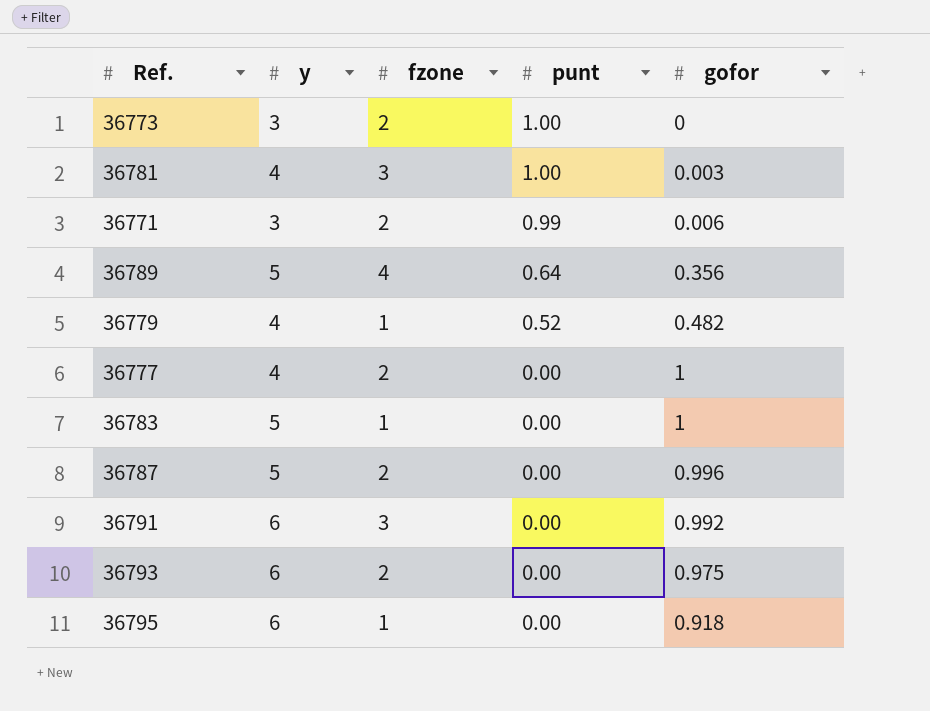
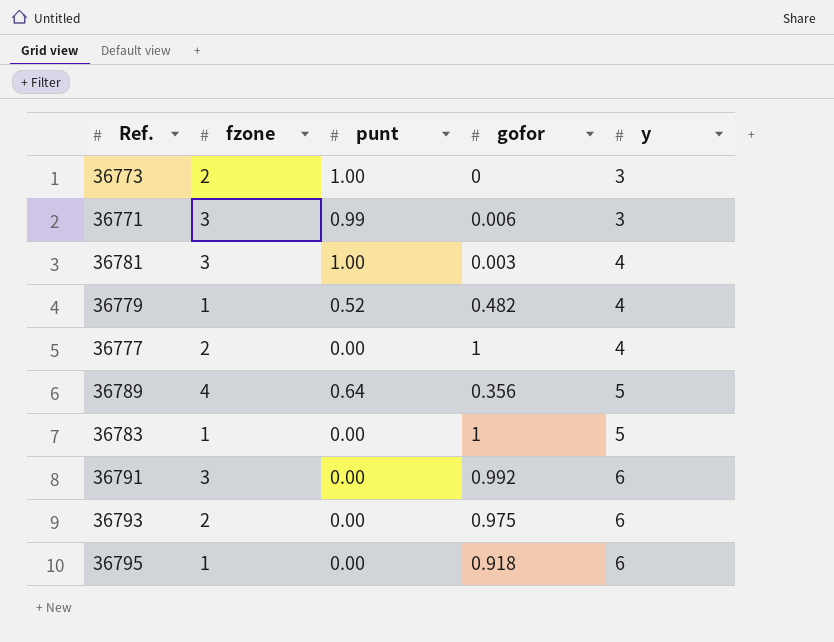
row order: punt descending -> y ascending
column y | position: 2 -> 5
row 36787: 5 | 2 | 0.00 | 0.996 -> none
36771 | fzone: 2 -> 3

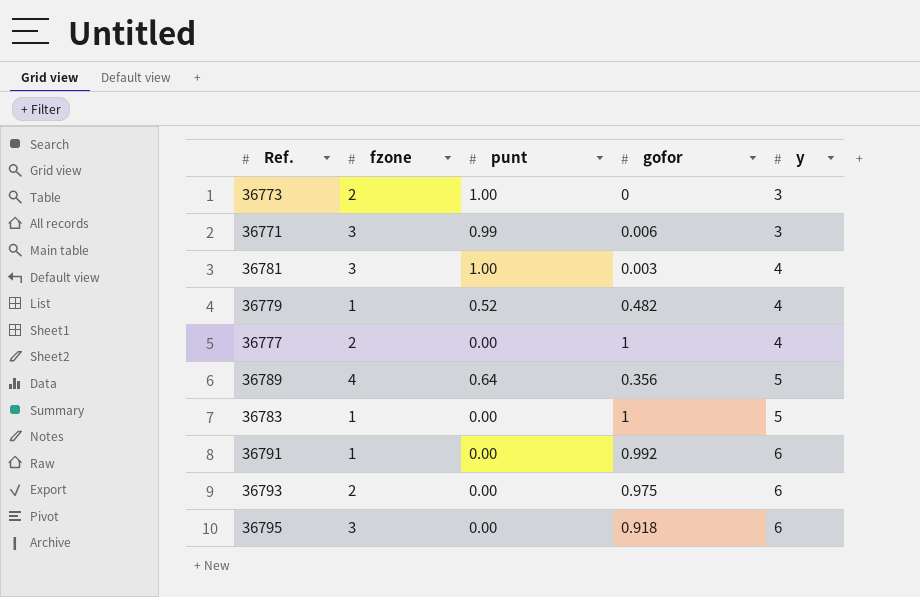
36791 | fzone: 3 -> 1
36795 | fzone: 1 -> 3

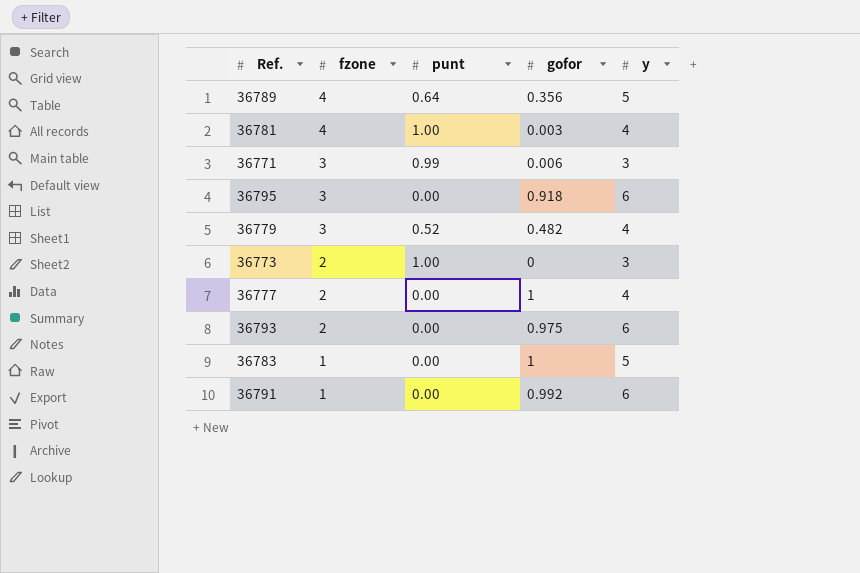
row order: y ascending -> fzone descending
36781 | fzone: 3 -> 4
36779 | fzone: 1 -> 3

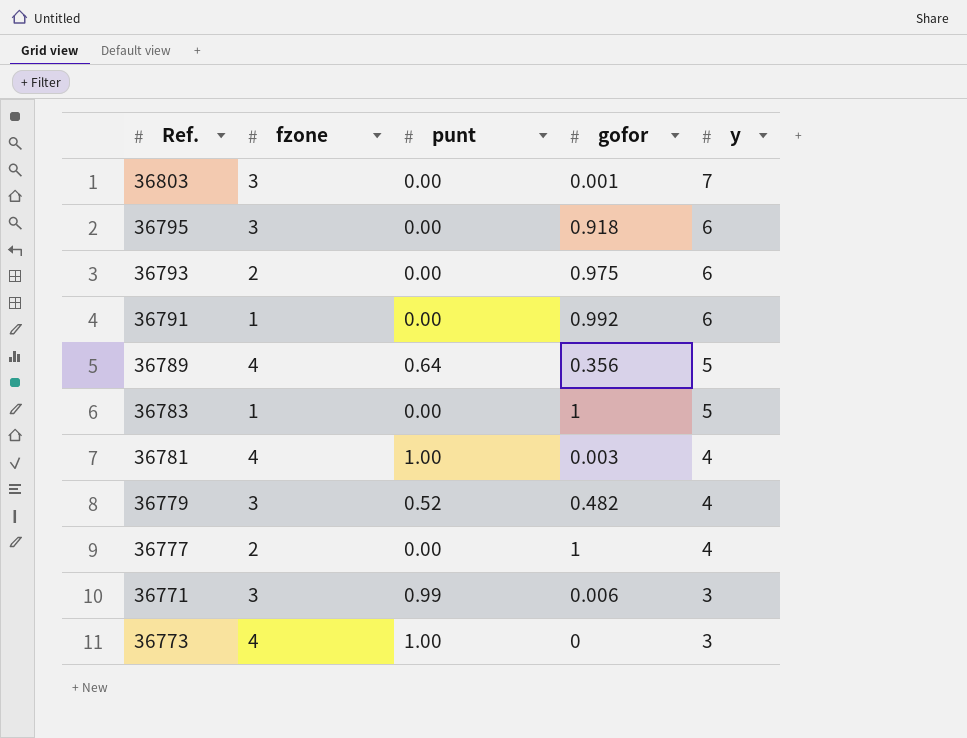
row order: fzone descending -> y descending
row 36803: none -> 3 | 0.00 | 0.001 | 7
36773 | fzone: 2 -> 4

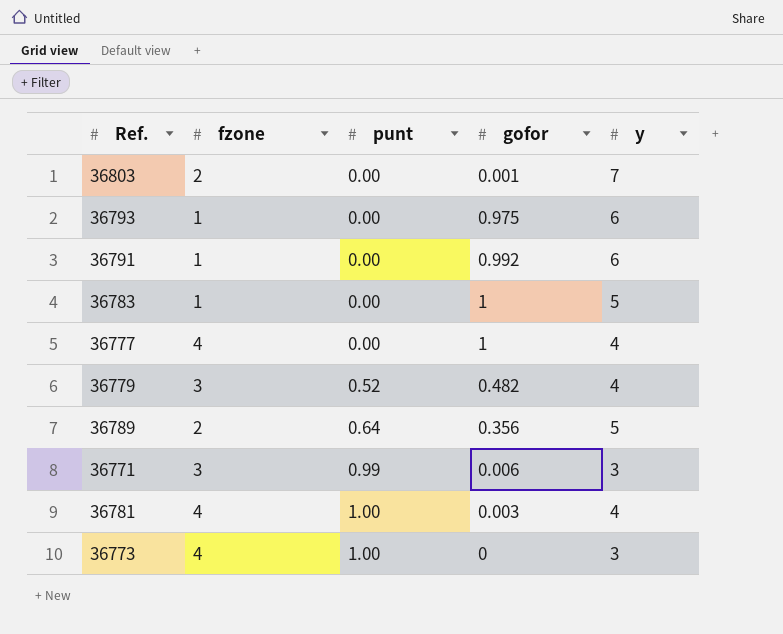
row order: y descending -> punt ascending
row 36795: 3 | 0.00 | 0.918 | 6 -> none
36803 | fzone: 3 -> 2
36793 | fzone: 2 -> 1
36777 | fzone: 2 -> 4
36789 | fzone: 4 -> 2

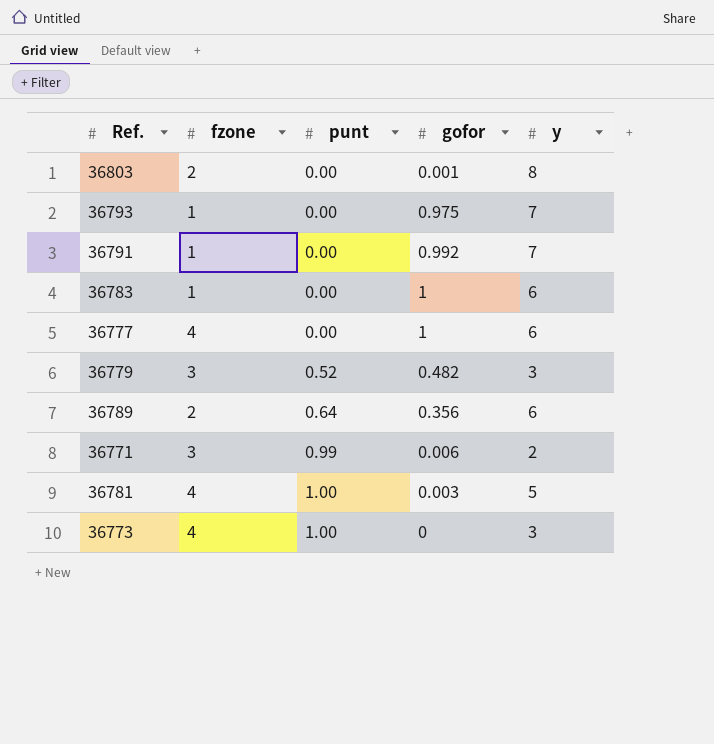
36803 | y: 7 -> 8
36793 | y: 6 -> 7
36791 | y: 6 -> 7
36783 | y: 5 -> 6
36777 | y: 4 -> 6
36779 | y: 4 -> 3
36789 | y: 5 -> 6
36771 | y: 3 -> 2
36781 | y: 4 -> 5

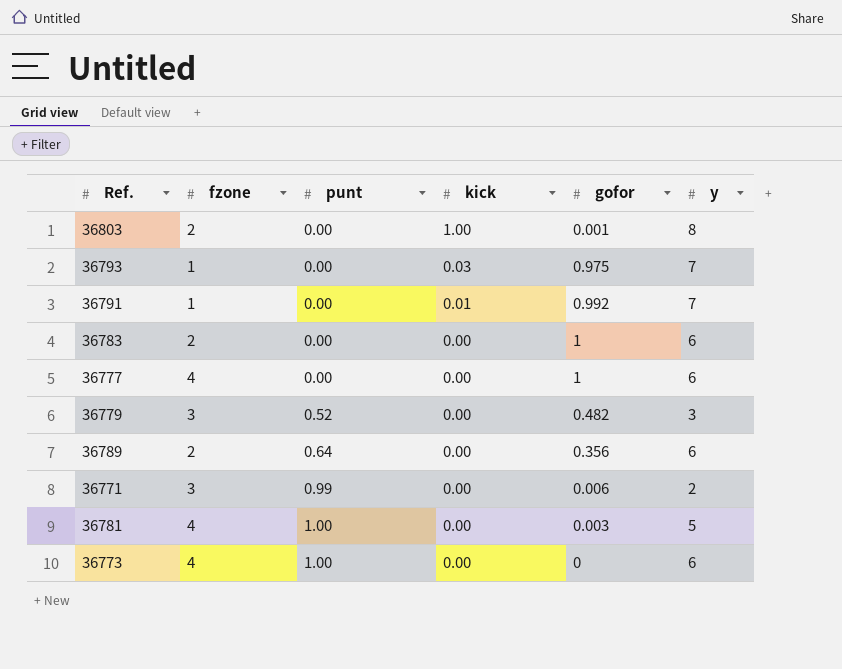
column kick | position: none -> 4
36783 | fzone: 1 -> 2
36773 | y: 3 -> 6

